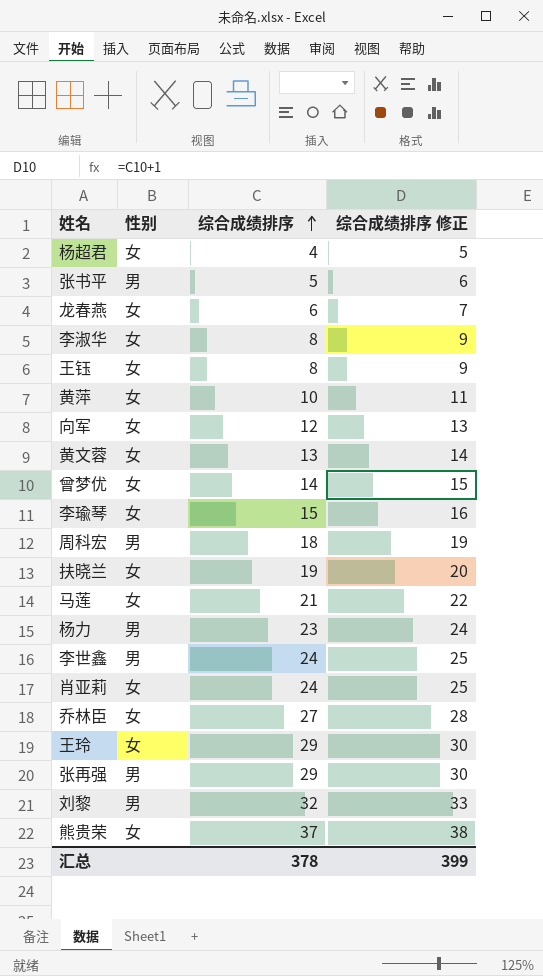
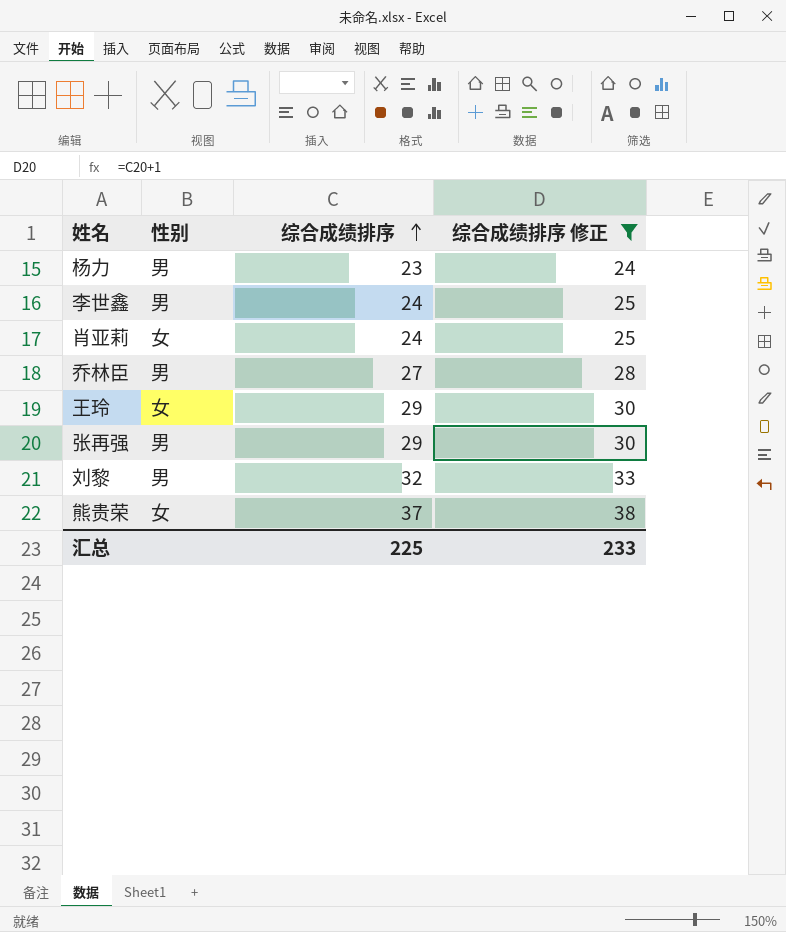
filter: none -> 综合成绩排序 修正 >= 24
乔林臣 | 性别: 女 -> 男
汇总 | 综合成绩排序: 378 -> 225
汇总 | 综合成绩排序 修正: 399 -> 233

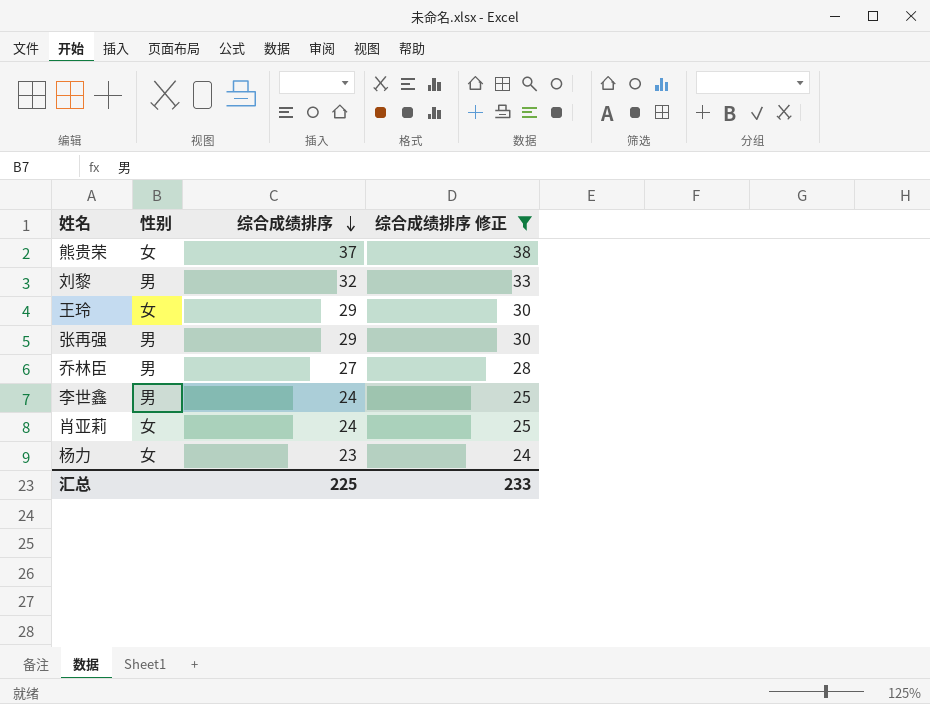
row order: 综合成绩排序 ascending -> 综合成绩排序 descending
杨力 | 性别: 男 -> 女

